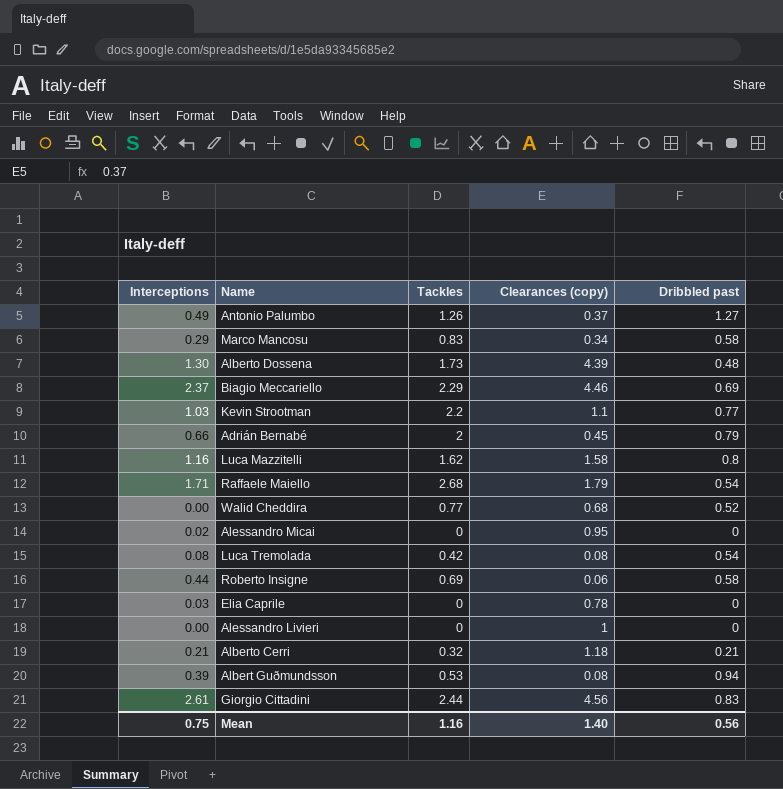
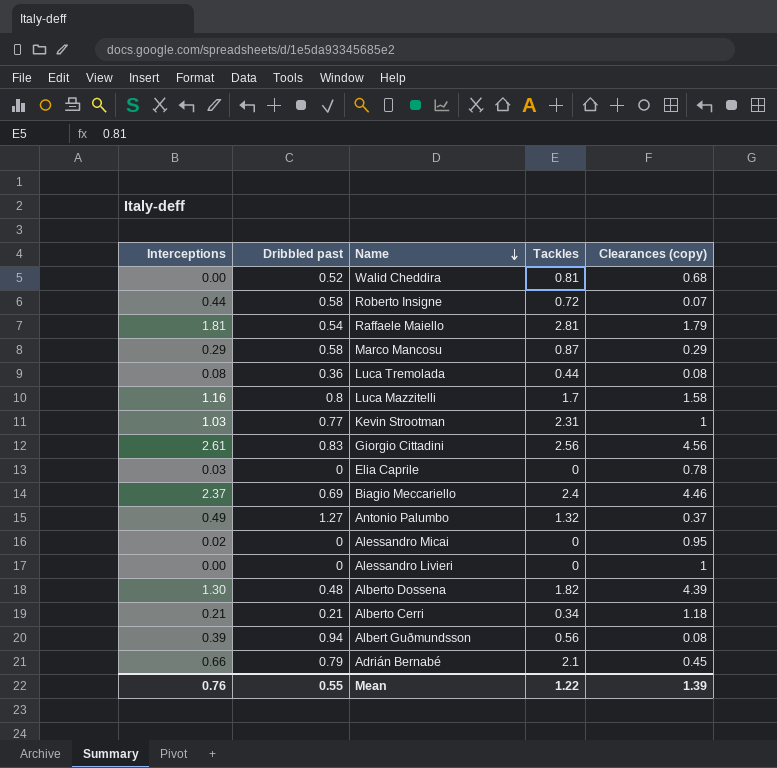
row order: none -> Name descending
column Dribbled past | position: 5 -> 2
Walid Cheddira | Tackles: 0.77 -> 0.81
Roberto Insigne | Tackles: 0.69 -> 0.72
Roberto Insigne | Clearances (copy): 0.06 -> 0.07
Raffaele Maiello | Interceptions: 1.71 -> 1.81
Raffaele Maiello | Tackles: 2.68 -> 2.81
Marco Mancosu | Tackles: 0.83 -> 0.87
Marco Mancosu | Clearances (copy): 0.34 -> 0.29
Luca Tremolada | Dribbled past: 0.54 -> 0.36
Luca Tremolada | Tackles: 0.42 -> 0.44
Luca Mazzitelli | Tackles: 1.62 -> 1.7
Kevin Strootman | Tackles: 2.2 -> 2.31
Kevin Strootman | Clearances (copy): 1.1 -> 1
Giorgio Cittadini | Tackles: 2.44 -> 2.56
Biagio Meccariello | Tackles: 2.29 -> 2.4
Antonio Palumbo | Tackles: 1.26 -> 1.32
Alberto Dossena | Tackles: 1.73 -> 1.82
Alberto Cerri | Tackles: 0.32 -> 0.34
Albert Guðmundsson | Tackles: 0.53 -> 0.56
Adrián Bernabé | Tackles: 2 -> 2.1
Mean | Interceptions: 0.75 -> 0.76
Mean | Dribbled past: 0.56 -> 0.55
Mean | Tackles: 1.16 -> 1.22
Mean | Clearances (copy): 1.40 -> 1.39

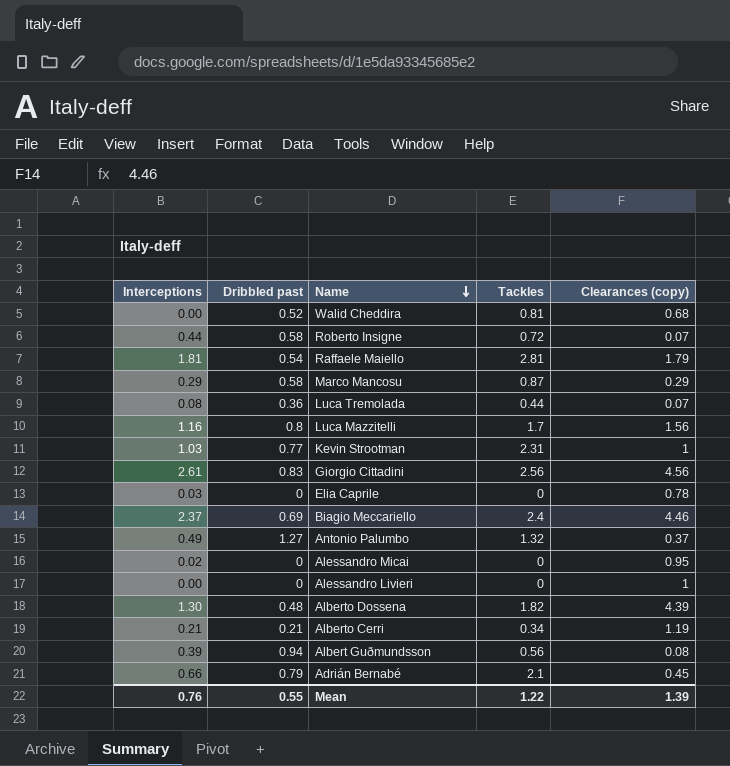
Luca Tremolada | Clearances (copy): 0.08 -> 0.07
Luca Mazzitelli | Clearances (copy): 1.58 -> 1.56
Alberto Cerri | Clearances (copy): 1.18 -> 1.19

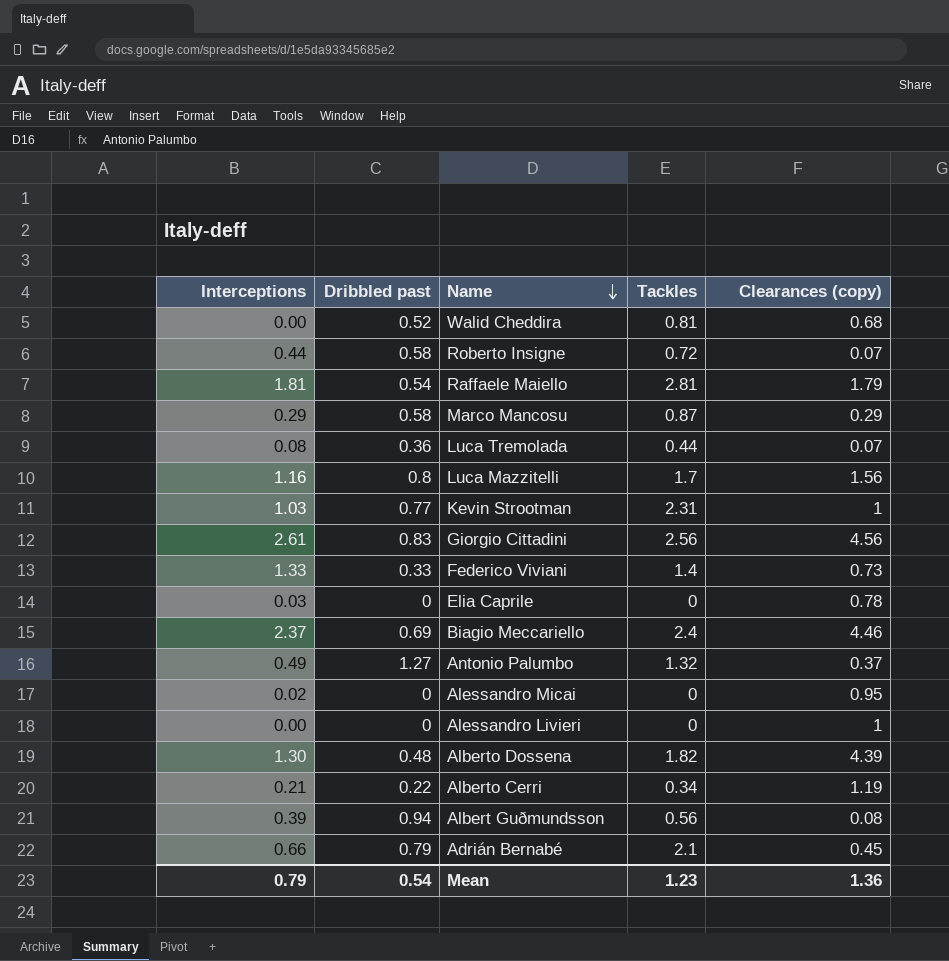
row Federico Viviani: none -> 1.33 | 0.33 | 1.4 | 0.73
Alberto Cerri | Dribbled past: 0.21 -> 0.22
Mean | Interceptions: 0.76 -> 0.79
Mean | Dribbled past: 0.55 -> 0.54
Mean | Tackles: 1.22 -> 1.23
Mean | Clearances (copy): 1.39 -> 1.36

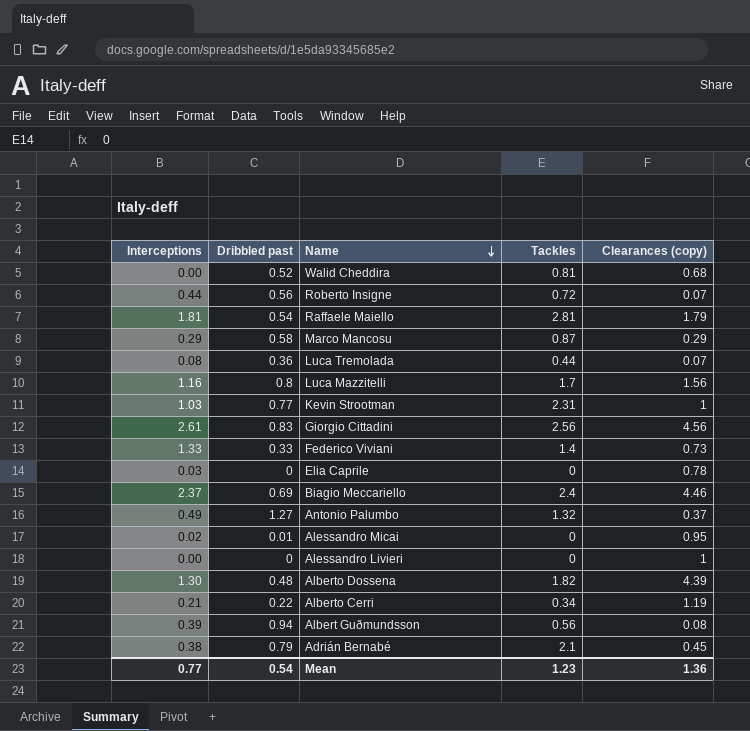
Roberto Insigne | Dribbled past: 0.58 -> 0.56
Alessandro Micai | Dribbled past: 0 -> 0.01
Adrián Bernabé | Interceptions: 0.66 -> 0.38
Mean | Interceptions: 0.79 -> 0.77

